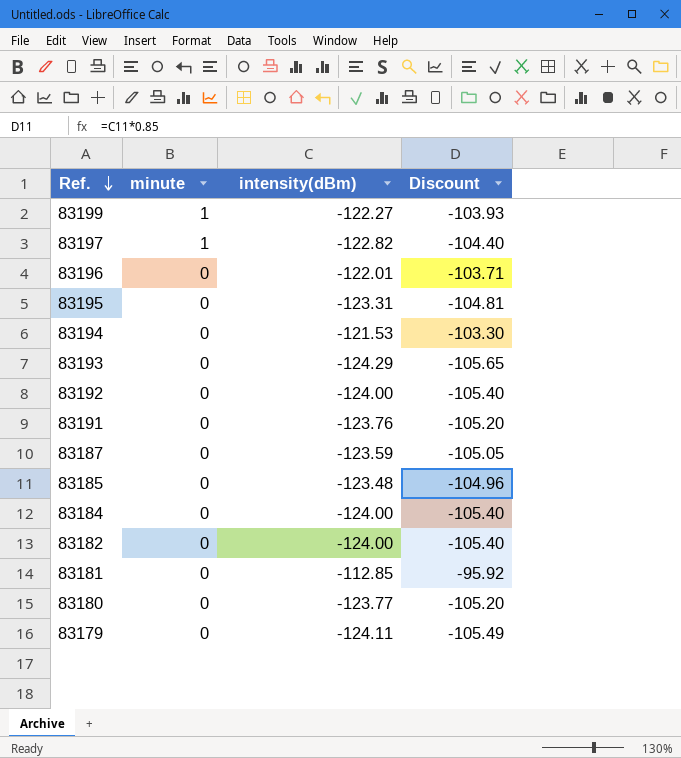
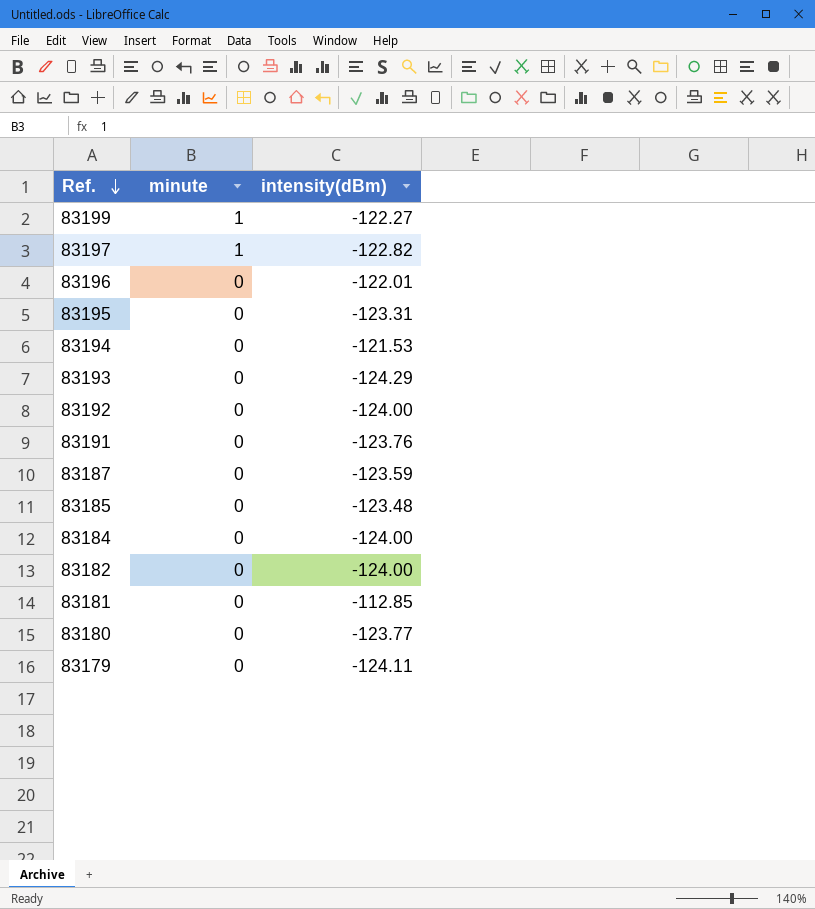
column Discount | formula: [intensity(dBm)] * 0.85 -> none

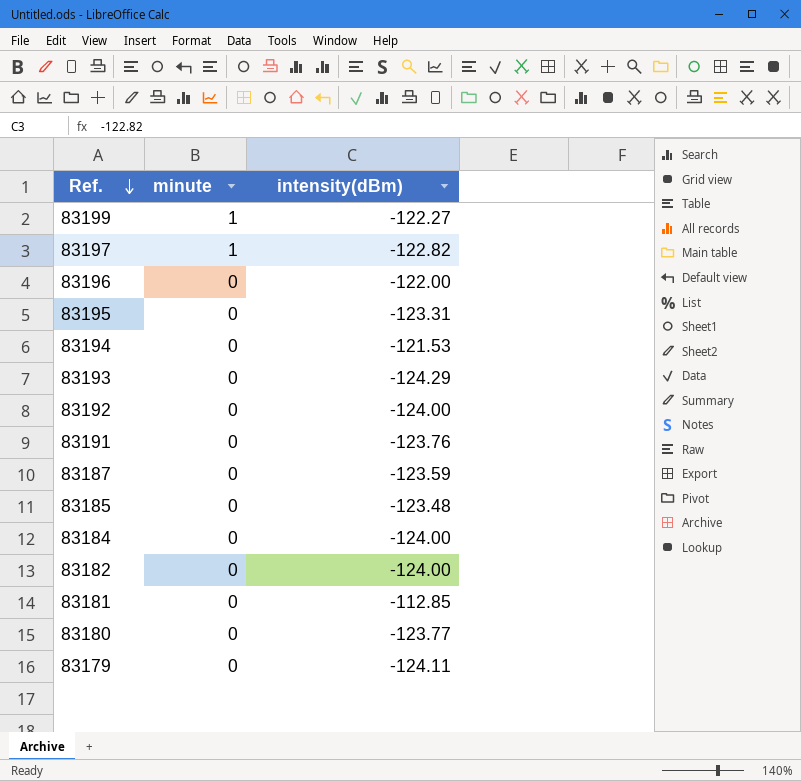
83196 | intensity(dBm): -122.01 -> -122.00

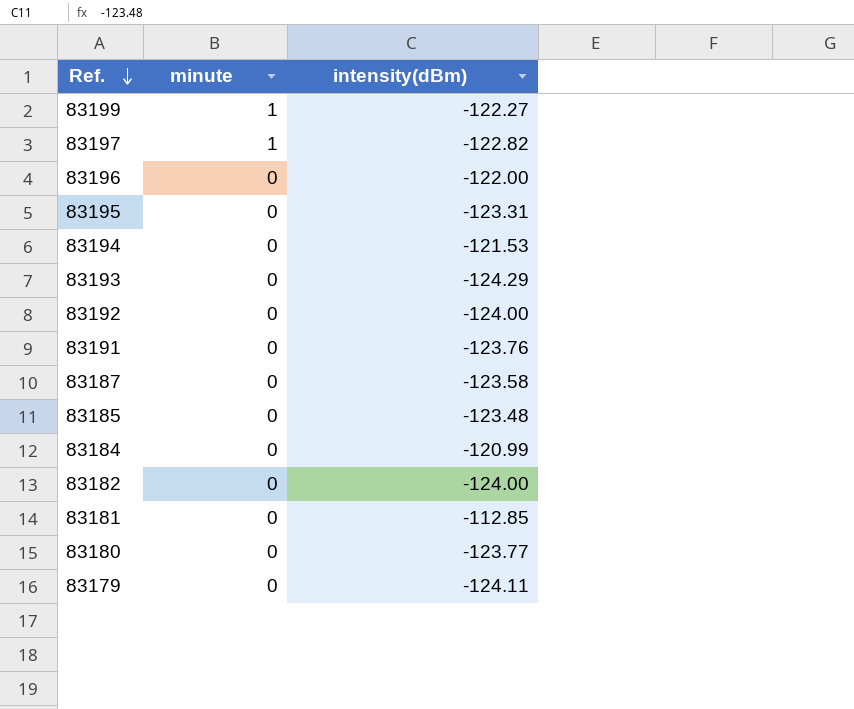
83187 | intensity(dBm): -123.59 -> -123.58
83184 | intensity(dBm): -124.00 -> -120.99

